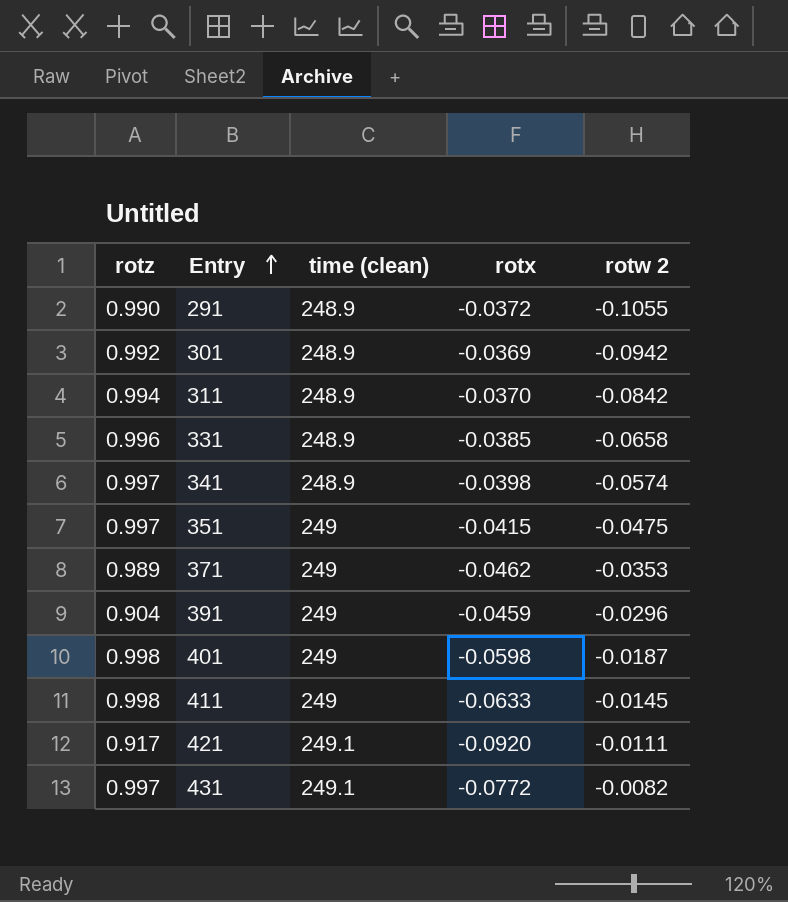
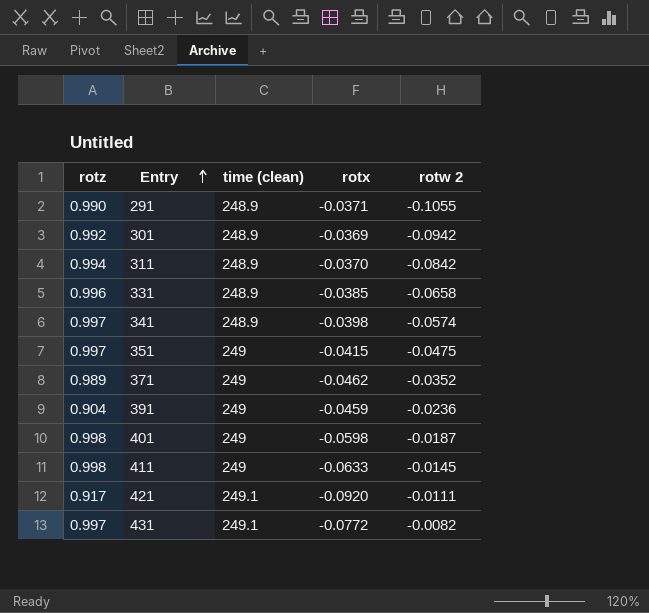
291 | rotx: -0.0372 -> -0.0371
371 | rotw 2: -0.0353 -> -0.0352
391 | rotw 2: -0.0296 -> -0.0236

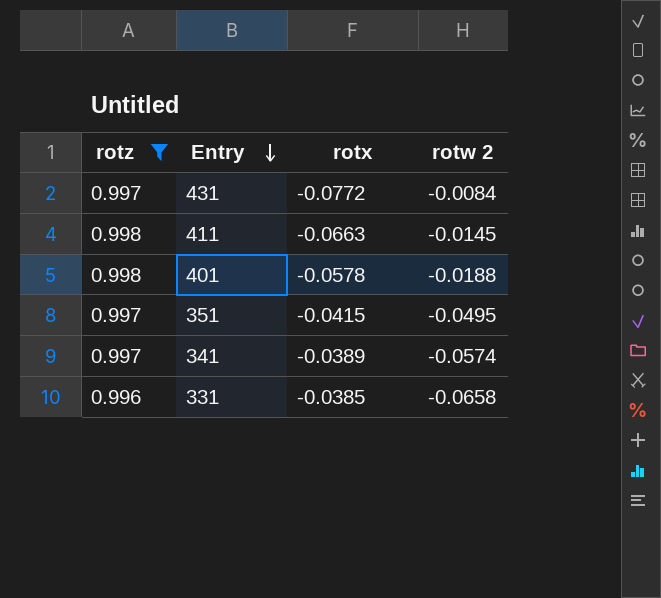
filter: none -> rotz >= 0.996
row order: Entry ascending -> Entry descending
column time (clean) | position: 3 -> none
431 | rotw 2: -0.0082 -> -0.0084
411 | rotx: -0.0633 -> -0.0663
401 | rotx: -0.0598 -> -0.0578
401 | rotw 2: -0.0187 -> -0.0188
351 | rotw 2: -0.0475 -> -0.0495
341 | rotx: -0.0398 -> -0.0389

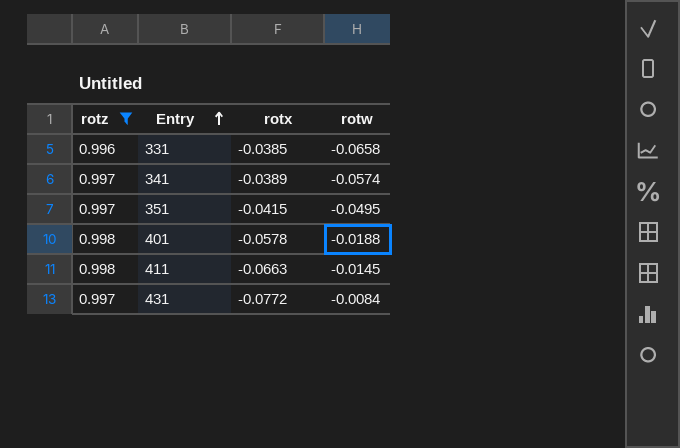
row order: Entry descending -> Entry ascending
column name: rotw 2 -> rotw

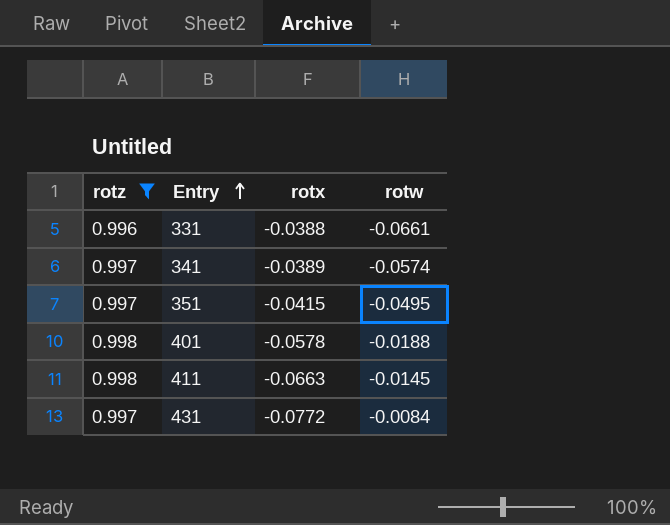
331 | rotx: -0.0385 -> -0.0388
331 | rotw: -0.0658 -> -0.0661

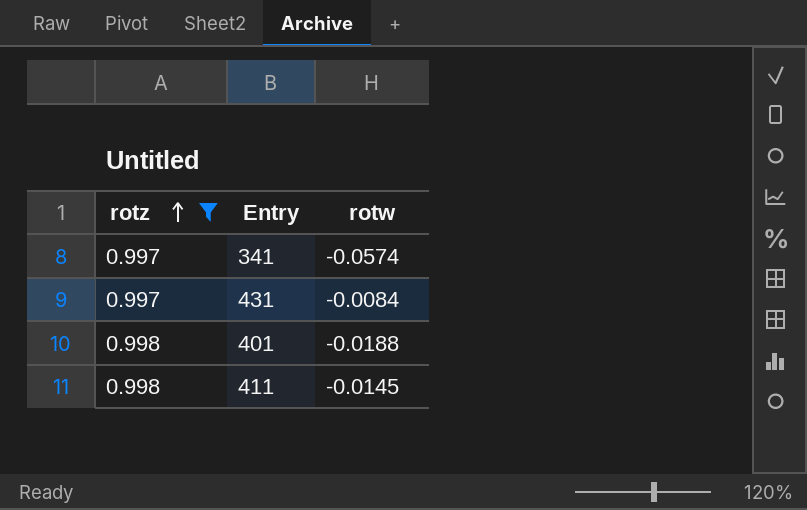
row order: Entry ascending -> rotz ascending
column rotx | position: 3 -> none
row 331: 0.996 | -0.0388 | -0.0661 -> none
row 351: 0.997 | -0.0415 | -0.0495 -> none

